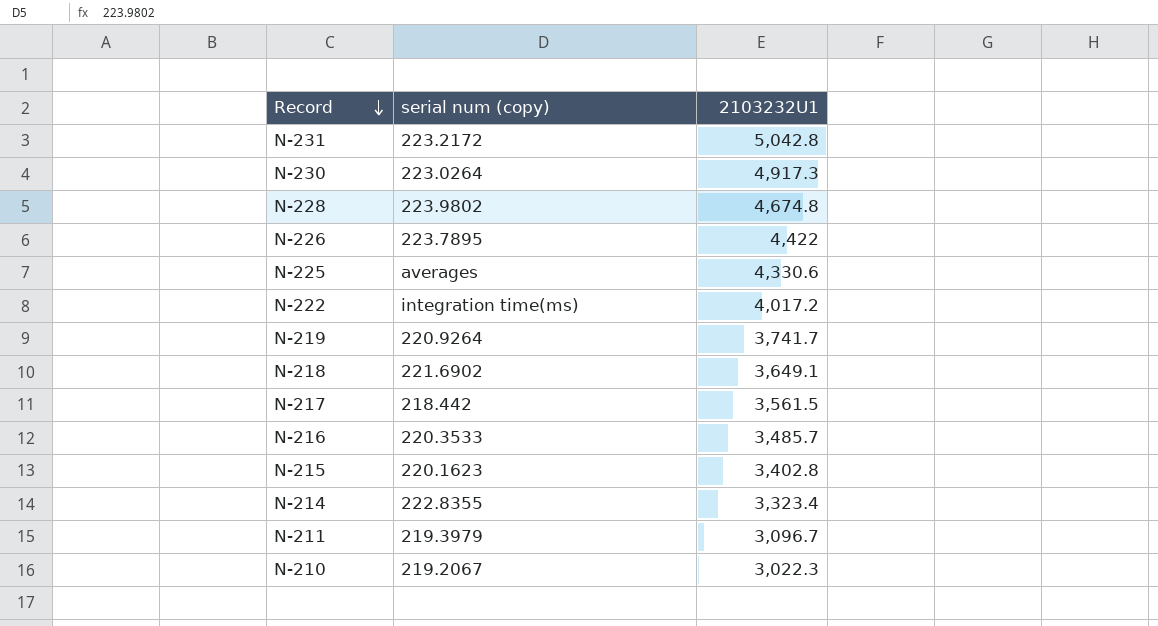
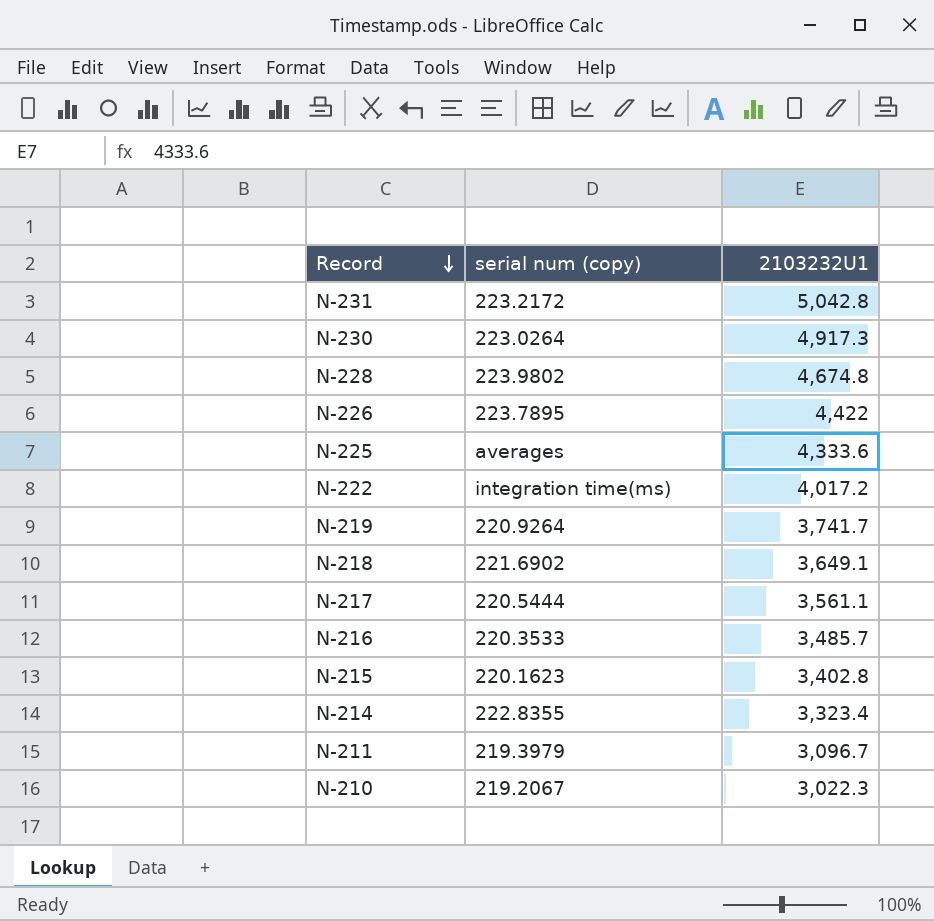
N-225 | 2103232U1: 4,330.6 -> 4,333.6
N-217 | serial num (copy): 218.442 -> 220.5444
N-217 | 2103232U1: 3,561.5 -> 3,561.1

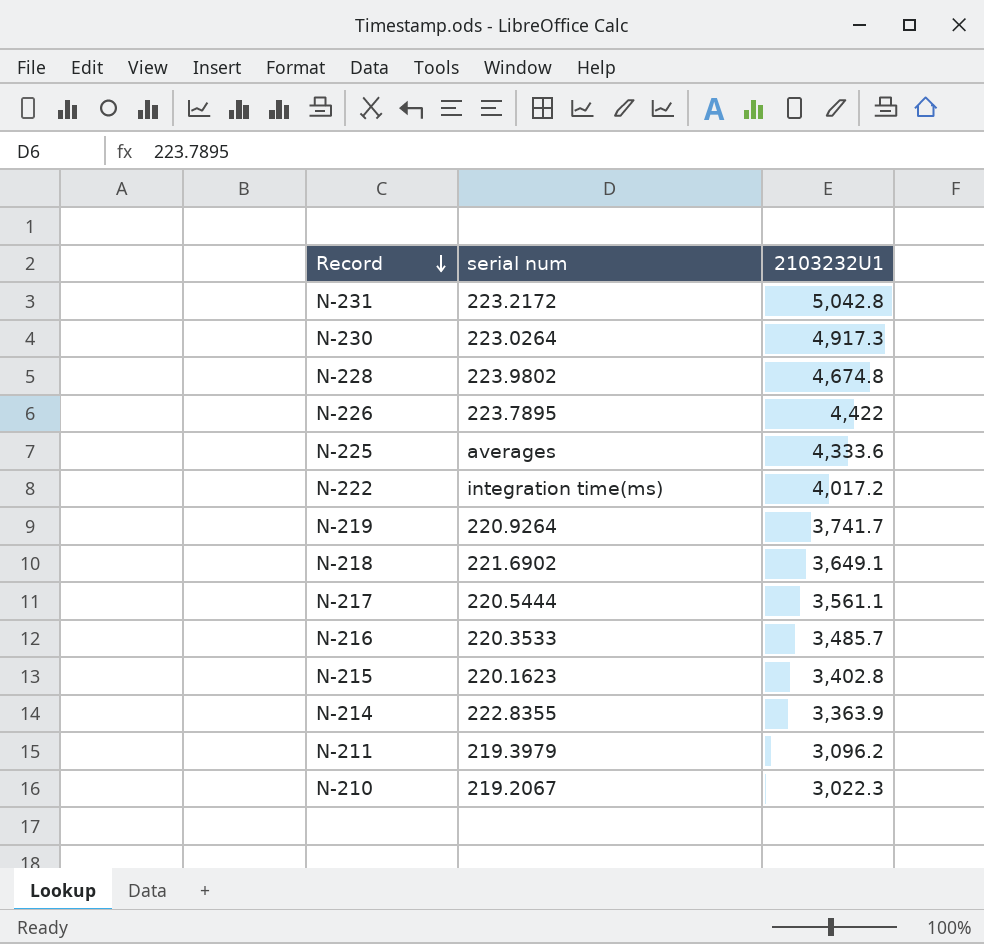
column name: serial num (copy) -> serial num
N-214 | 2103232U1: 3,323.4 -> 3,363.9
N-211 | 2103232U1: 3,096.7 -> 3,096.2

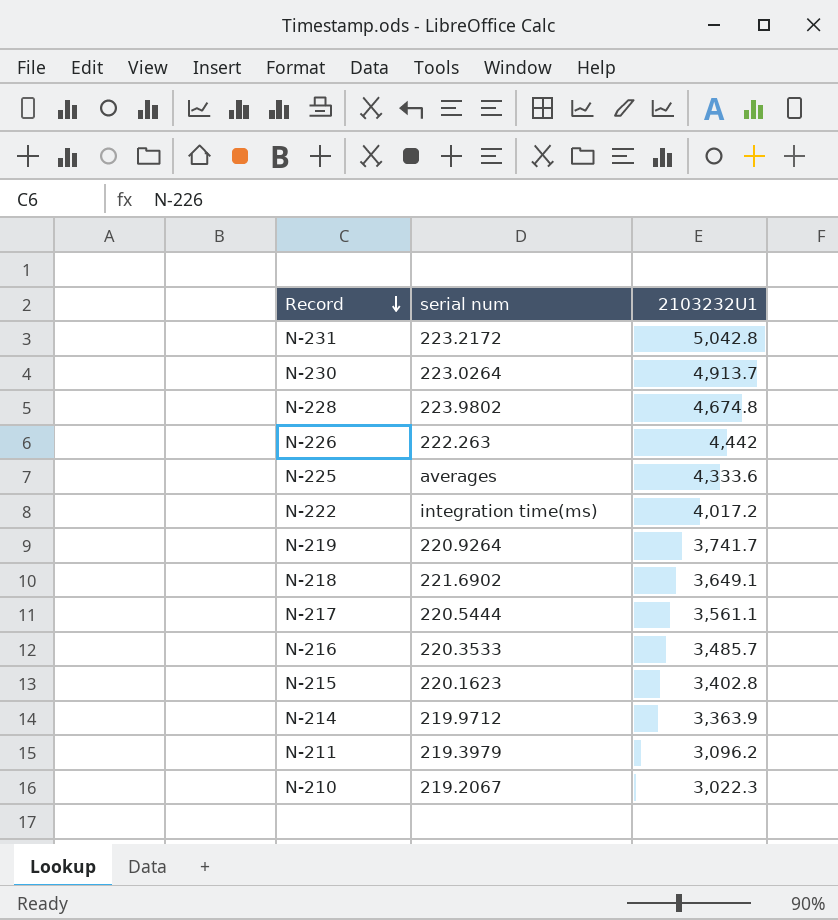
N-230 | 2103232U1: 4,917.3 -> 4,913.7
N-226 | serial num: 223.7895 -> 222.263
N-226 | 2103232U1: 4,422 -> 4,442
N-214 | serial num: 222.8355 -> 219.9712

